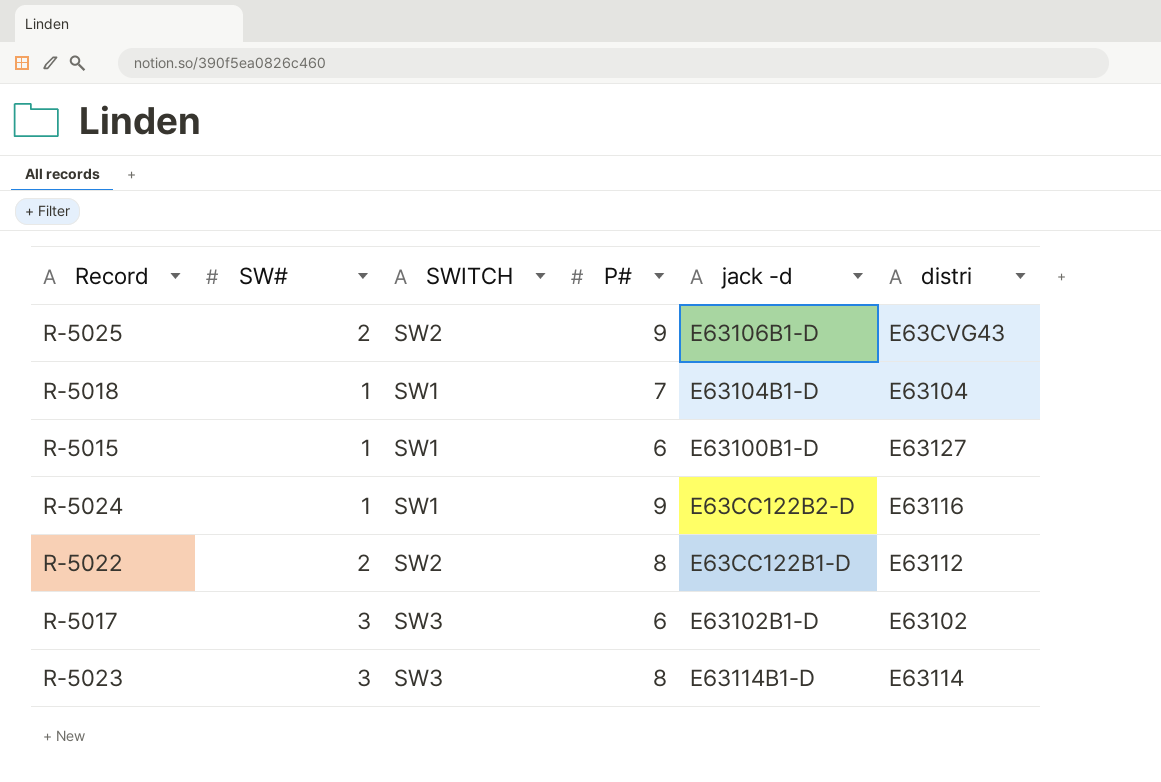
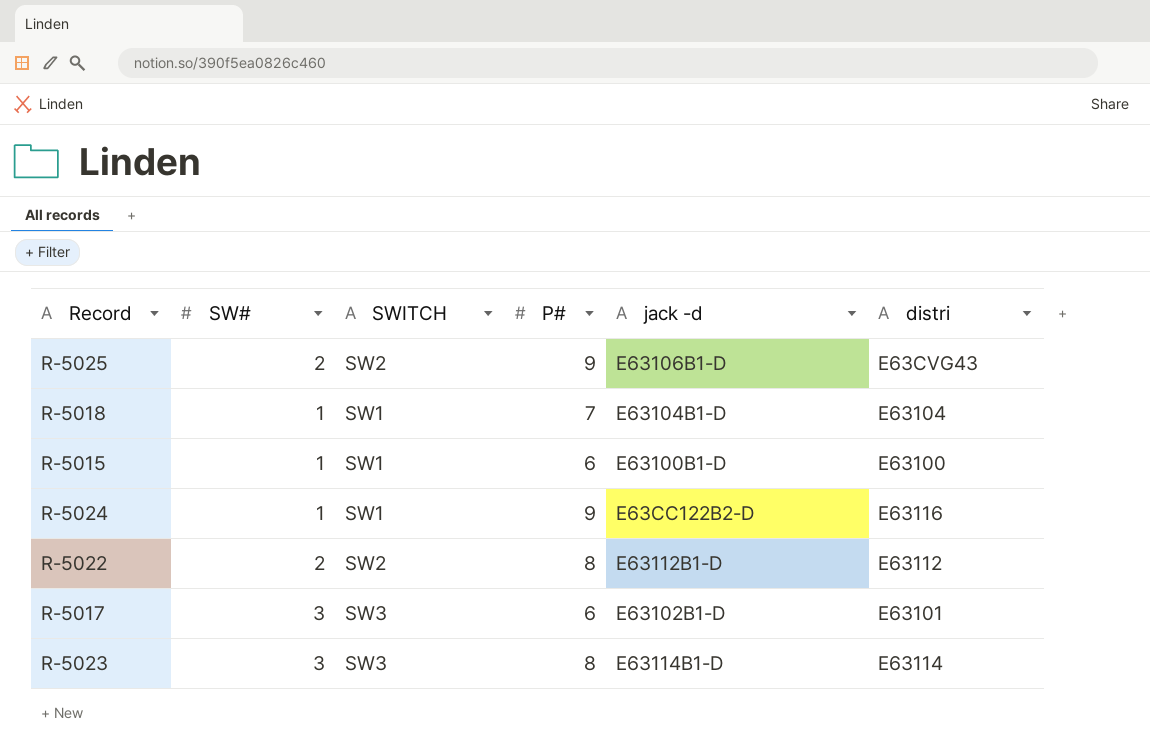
R-5015 | distri: E63127 -> E63100
R-5022 | jack -d: E63CC122B1-D -> E63112B1-D
R-5017 | distri: E63102 -> E63101

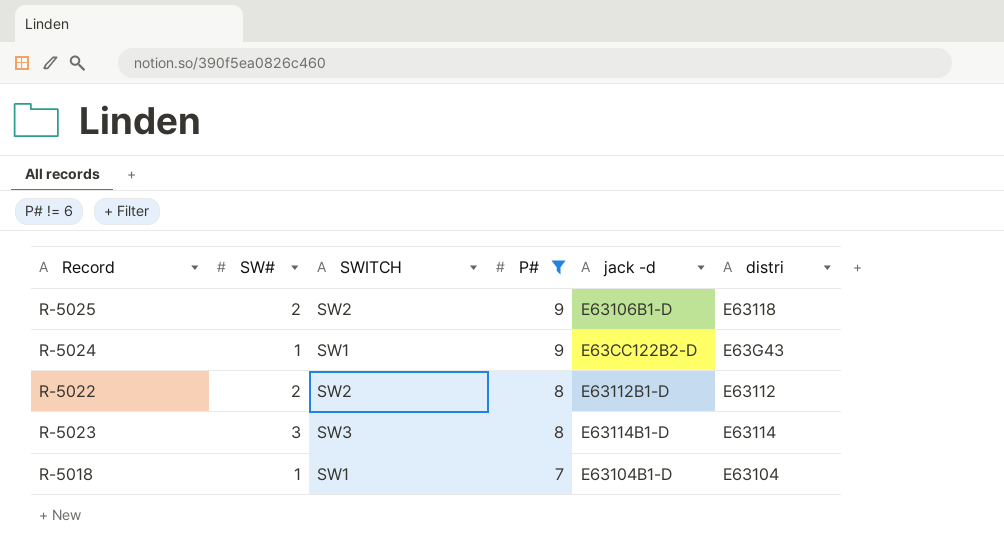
filter: none -> P# != 6
row order: none -> P# descending
R-5025 | distri: E63CVG43 -> E63118
R-5024 | distri: E63116 -> E63G43

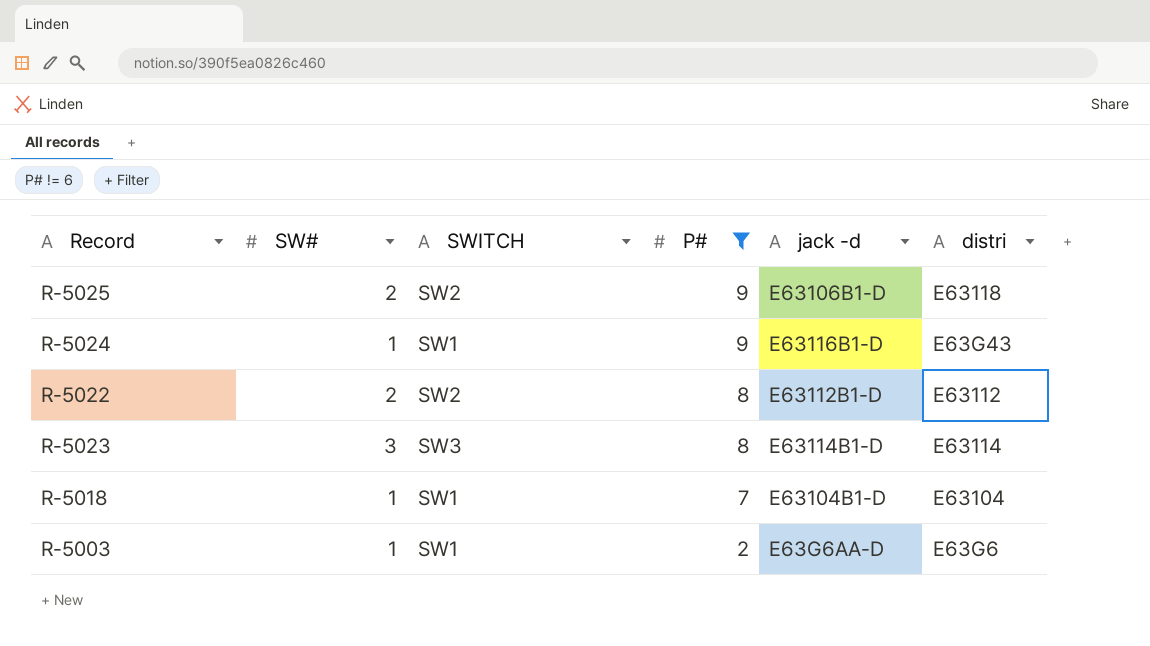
R-5024 | jack -d: E63CC122B2-D -> E63116B1-D
row R-5003: none -> 1 | SW1 | 2 | E63G6AA-D | E63G6

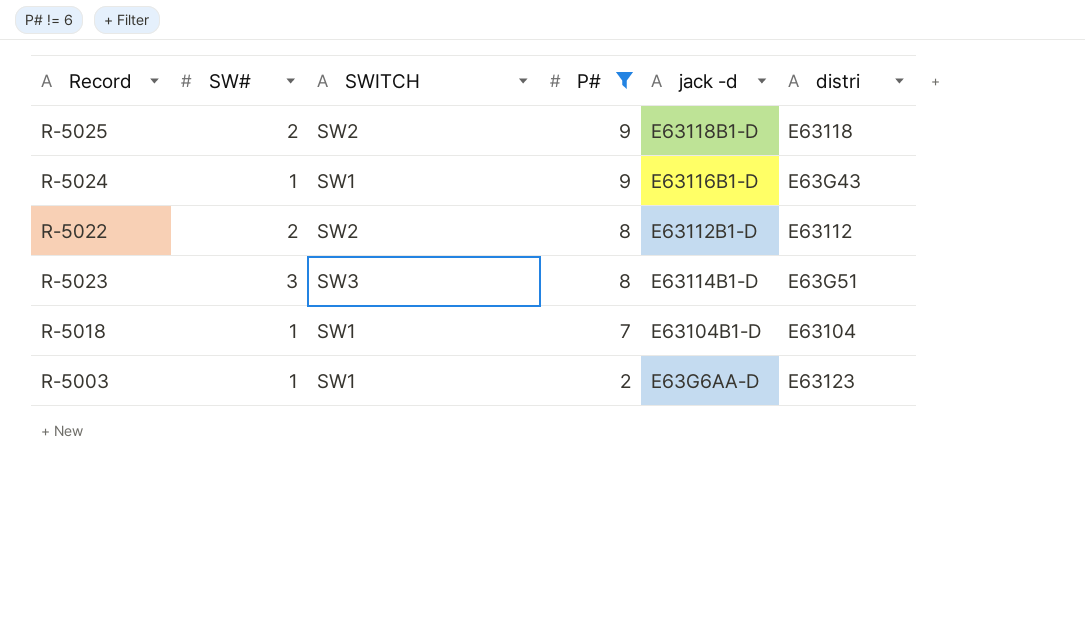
R-5025 | jack -d: E63106B1-D -> E63118B1-D
R-5023 | distri: E63114 -> E63G51
R-5003 | distri: E63G6 -> E63123

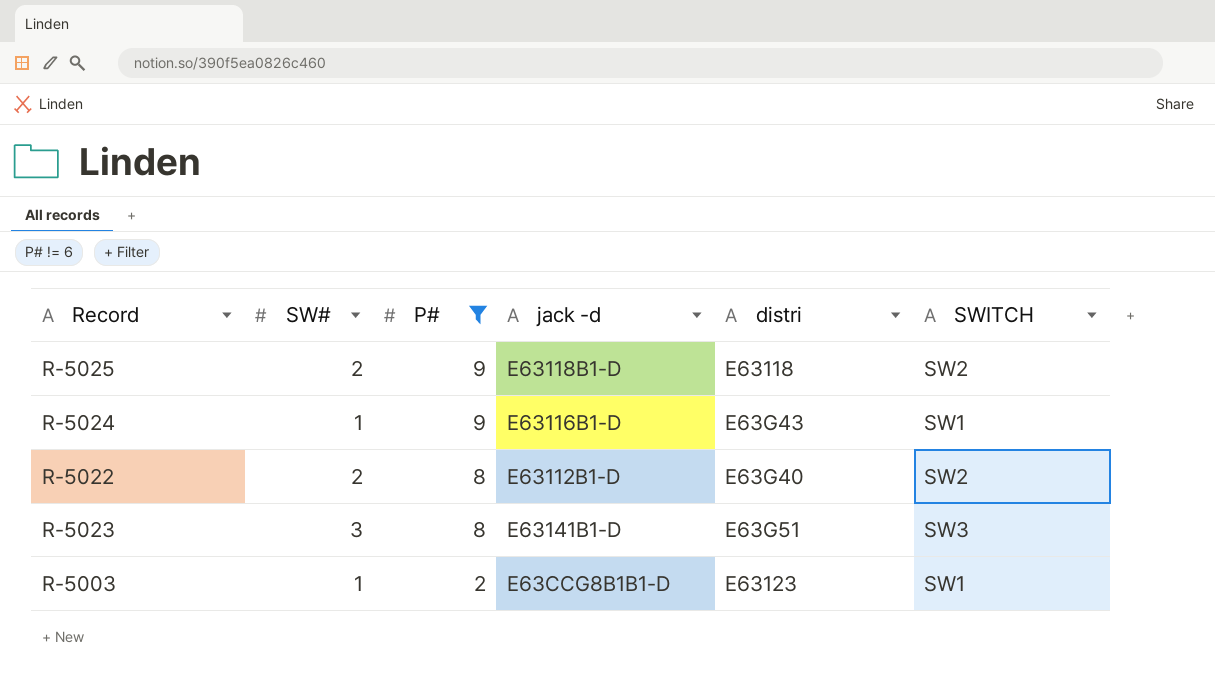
column SWITCH | position: 3 -> 6
row R-5018: 1 | SW1 | 7 | E63104B1-D | E63104 -> none
R-5022 | distri: E63112 -> E63G40
R-5023 | jack -d: E63114B1-D -> E63141B1-D
R-5003 | jack -d: E63G6AA-D -> E63CCG8B1B1-D

